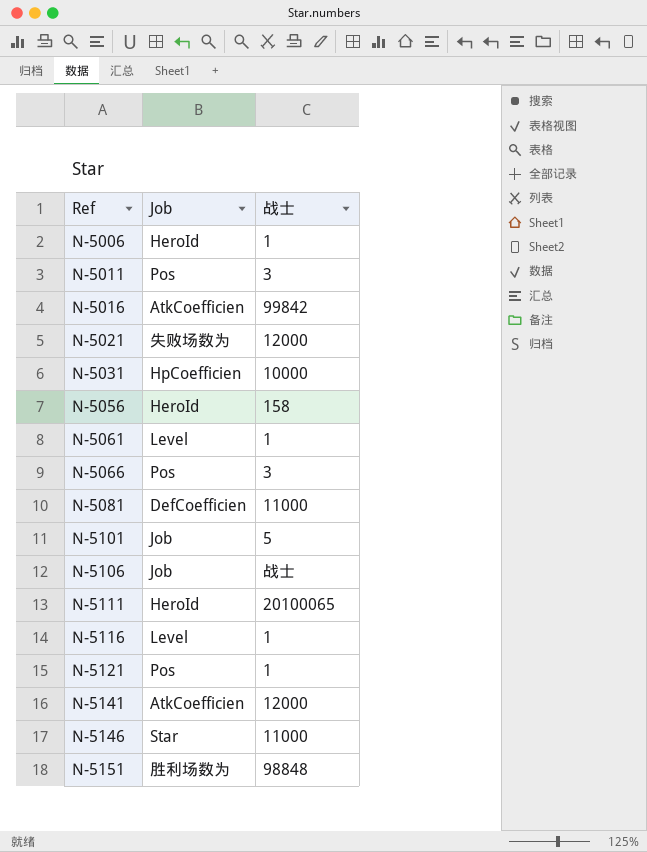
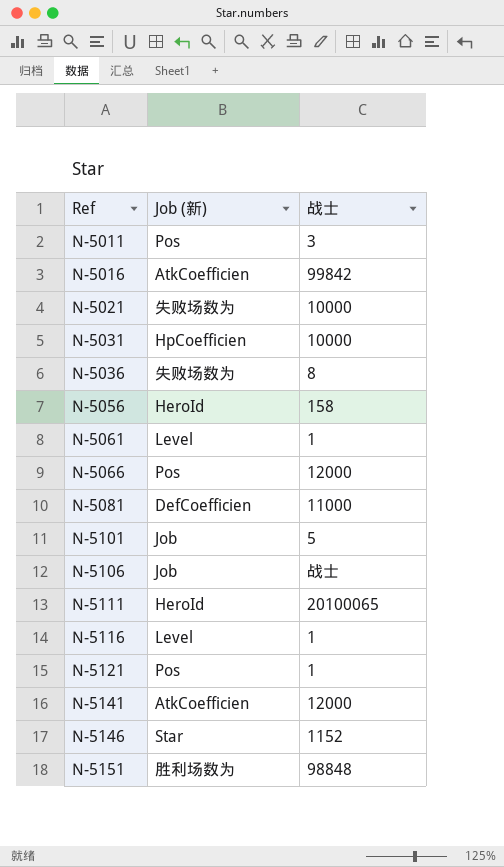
column name: Job -> Job (新)
row N-5006: HeroId | 1 -> none
N-5021 | 战士: 12000 -> 10000
row N-5036: none -> 失败场数为 | 8
N-5066 | 战士: 3 -> 12000
N-5146 | 战士: 11000 -> 1152

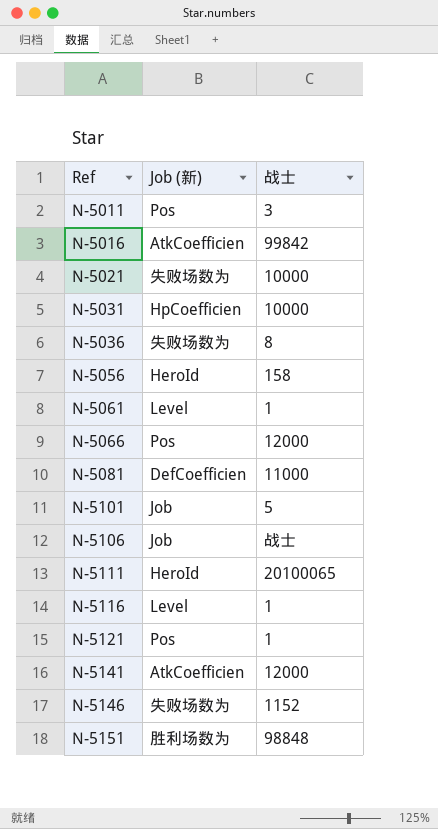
N-5146 | Job (新): Star -> 失败场数为

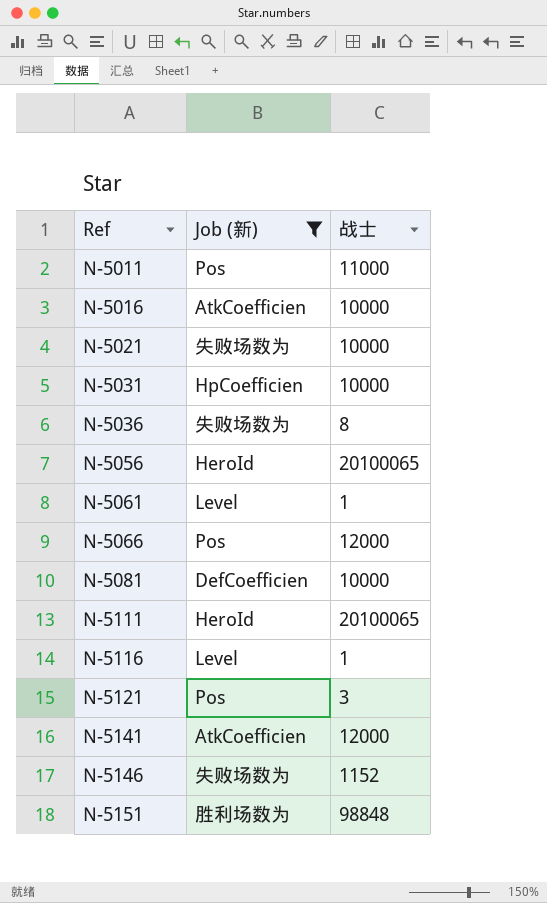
filter: none -> Job (新) != Job
N-5011 | 战士: 3 -> 11000
N-5016 | 战士: 99842 -> 10000
N-5056 | 战士: 158 -> 20100065
N-5081 | 战士: 11000 -> 10000
N-5121 | 战士: 1 -> 3

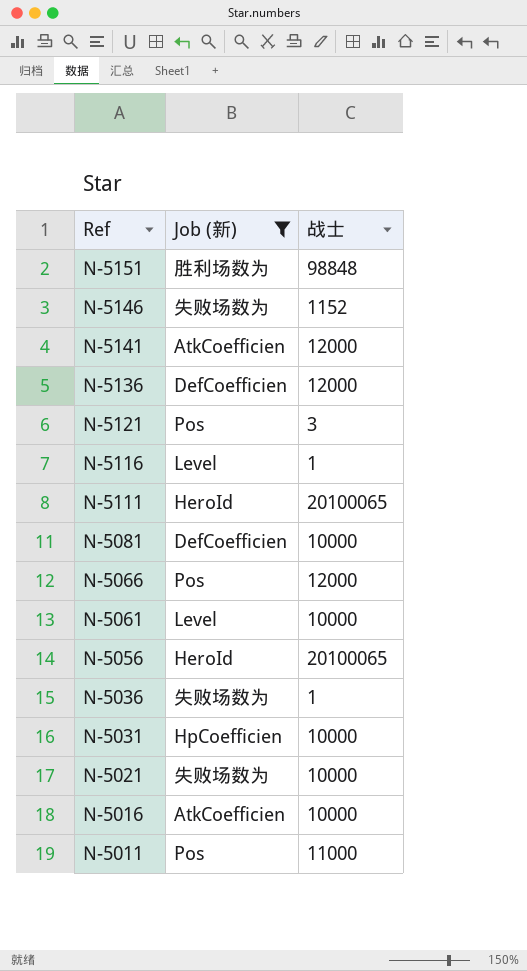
row order: Ref ascending -> Ref descending
row N-5136: none -> DefCoefficien | 12000
N-5061 | 战士: 1 -> 10000
N-5036 | 战士: 8 -> 1

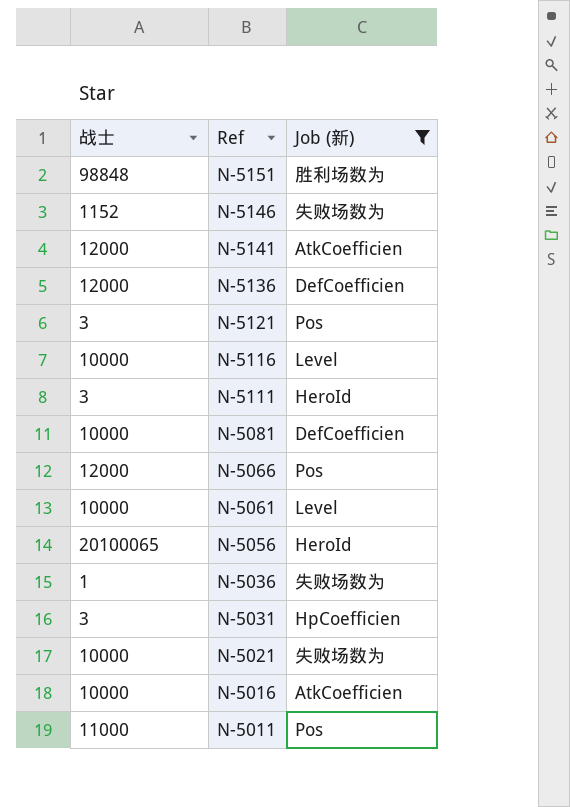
column 战士 | position: 3 -> 1
N-5116 | 战士: 1 -> 10000
N-5111 | 战士: 20100065 -> 3
N-5031 | 战士: 10000 -> 3

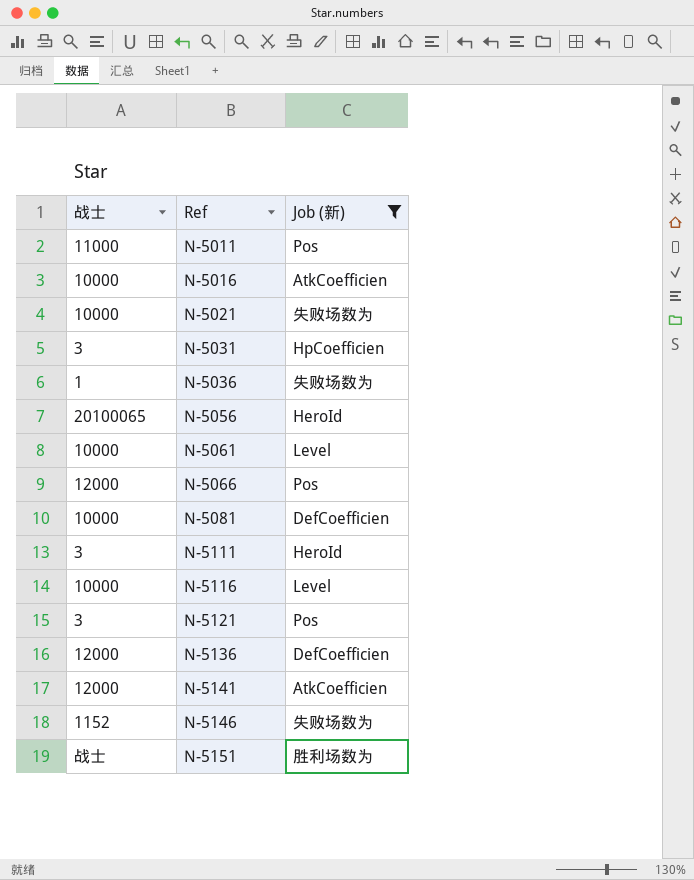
row order: Ref descending -> Ref ascending
N-5151 | 战士: 98848 -> 战士

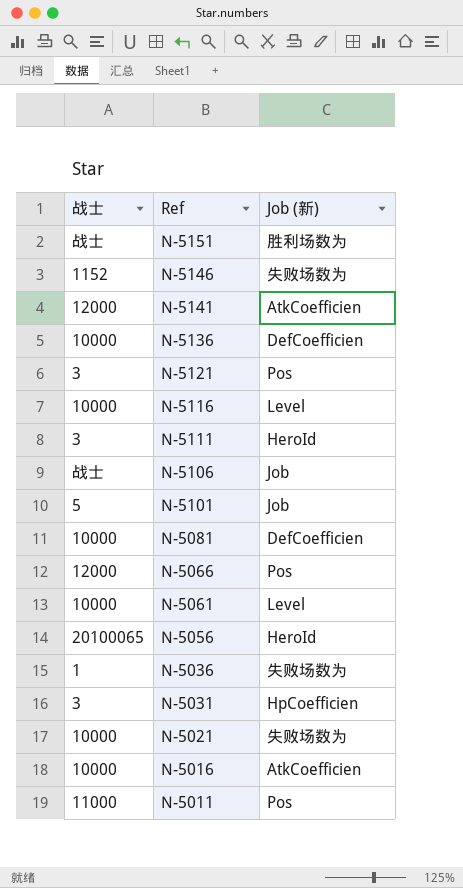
filter: Job (新) != Job -> none
row order: Ref ascending -> Ref descending
N-5136 | 战士: 12000 -> 10000

